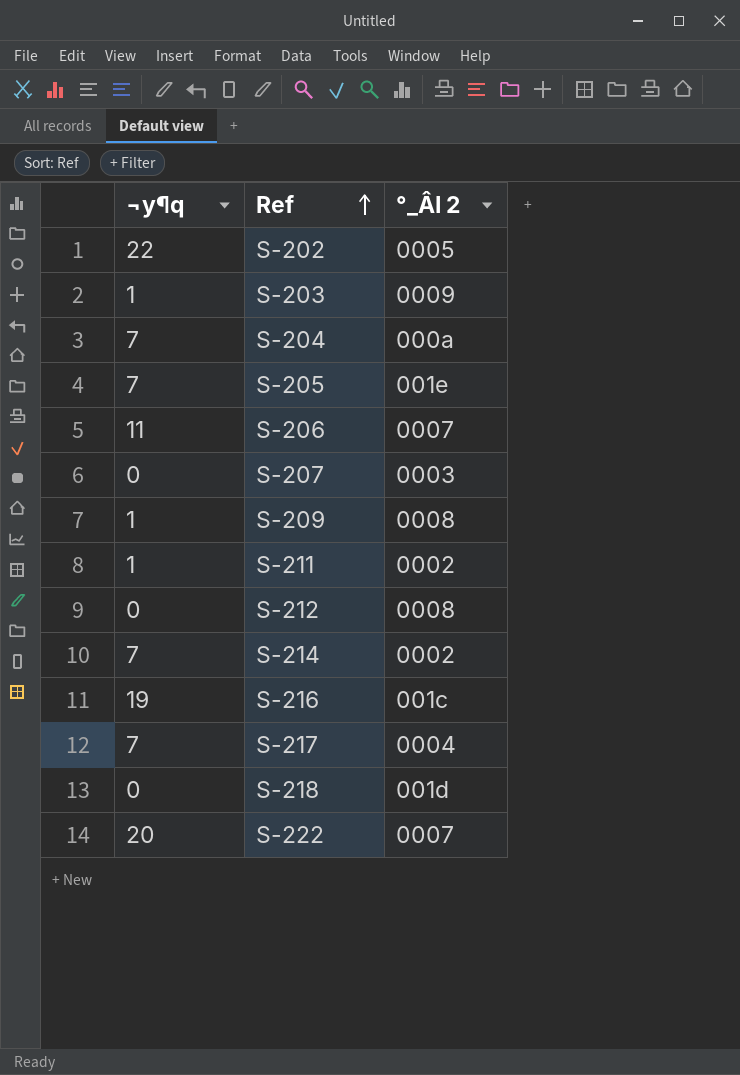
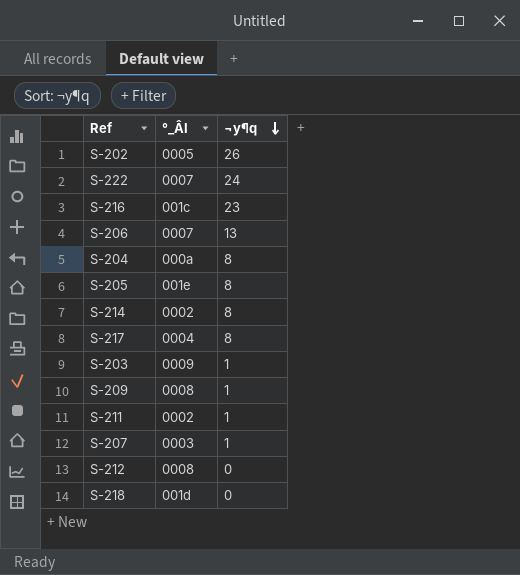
row order: Ref ascending -> ¬y¶q descending
column name: °_ÂI 2 -> °_ÂI
column ¬y¶q | position: 1 -> 3
S-202 | ¬y¶q: 22 -> 26
S-222 | ¬y¶q: 20 -> 24
S-216 | ¬y¶q: 19 -> 23
S-206 | ¬y¶q: 11 -> 13
S-204 | ¬y¶q: 7 -> 8
S-205 | ¬y¶q: 7 -> 8
S-214 | ¬y¶q: 7 -> 8
S-217 | ¬y¶q: 7 -> 8
S-207 | ¬y¶q: 0 -> 1

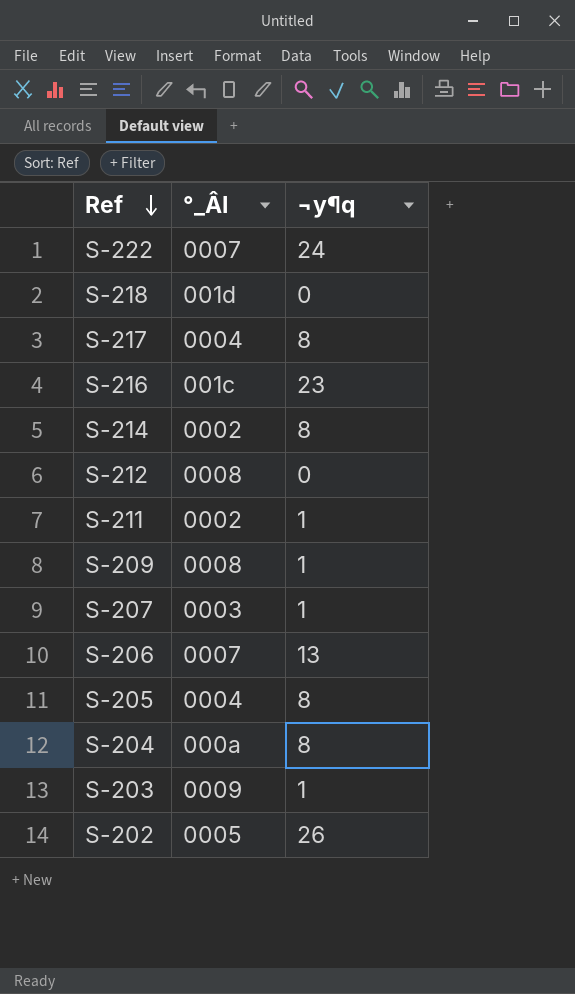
row order: ¬y¶q descending -> Ref descending
S-205 | °_ÂI: 001e -> 0004

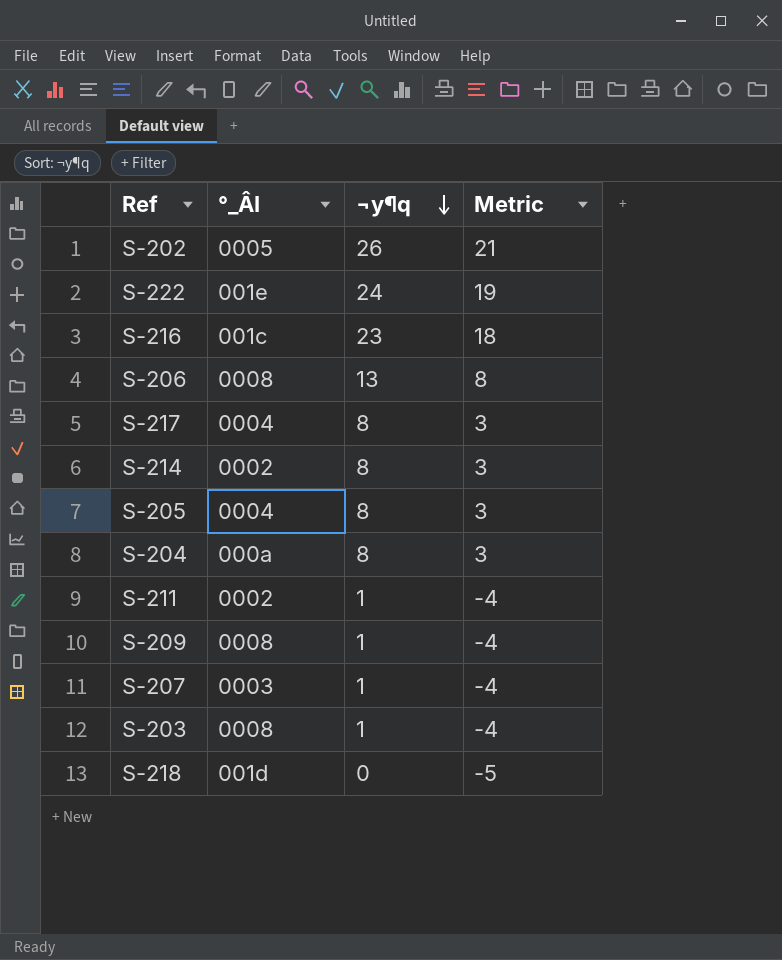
row order: Ref descending -> ¬y¶q descending
column Metric | formula: none -> [¬y¶q] - 5
row S-212: 0008 | 0 -> none
S-222 | °_ÂI: 0007 -> 001e
S-206 | °_ÂI: 0007 -> 0008
S-203 | °_ÂI: 0009 -> 0008

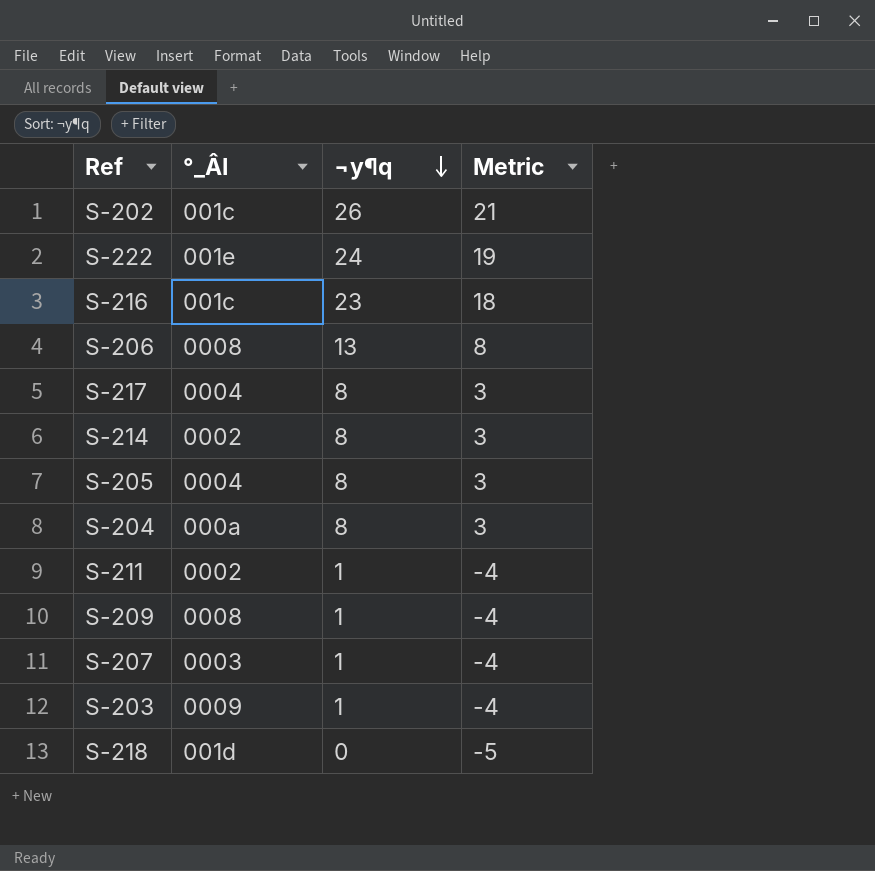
S-202 | °_ÂI: 0005 -> 001c
S-203 | °_ÂI: 0008 -> 0009

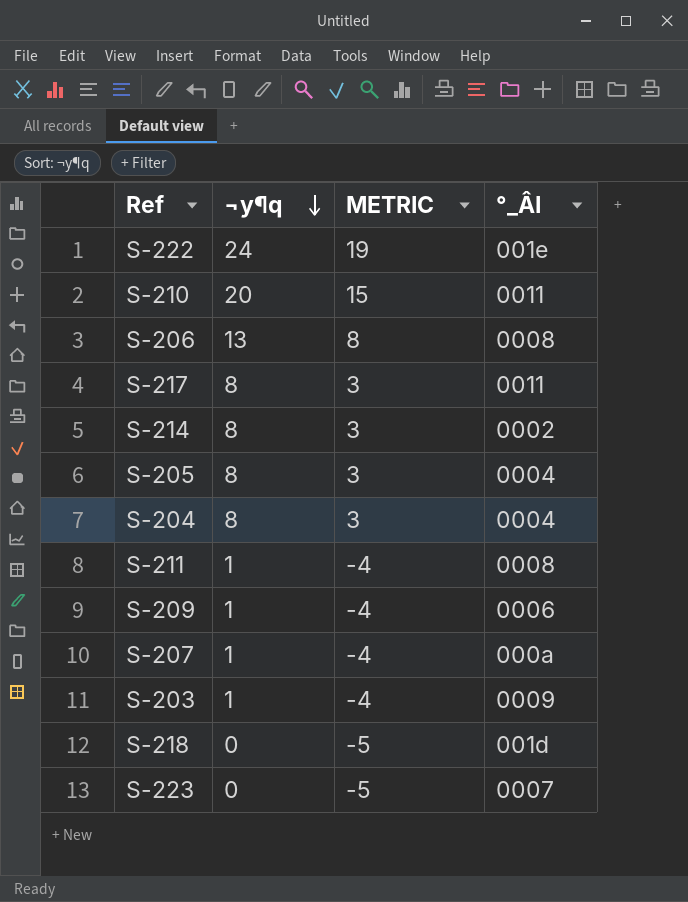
column name: Metric -> METRIC
column °_ÂI | position: 2 -> 4
row S-202: 001c | 26 | 21 -> none
row S-216: 001c | 23 | 18 -> none
row S-210: none -> 20 | 15 | 0011
S-217 | °_ÂI: 0004 -> 0011
S-204 | °_ÂI: 000a -> 0004
S-211 | °_ÂI: 0002 -> 0008
S-209 | °_ÂI: 0008 -> 0006
S-207 | °_ÂI: 0003 -> 000a
row S-223: none -> 0 | -5 | 0007

